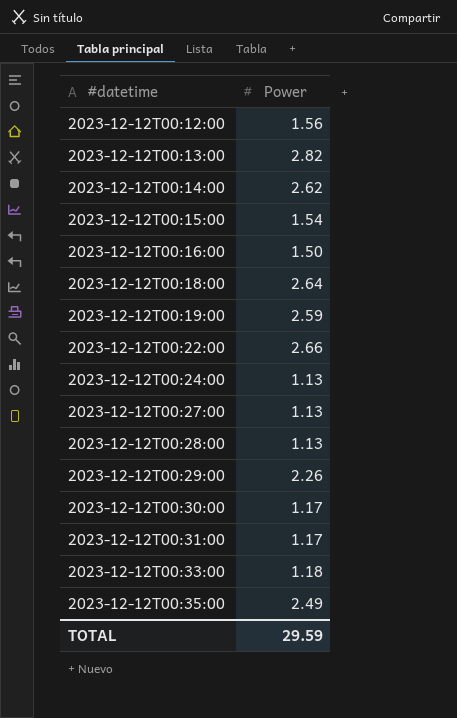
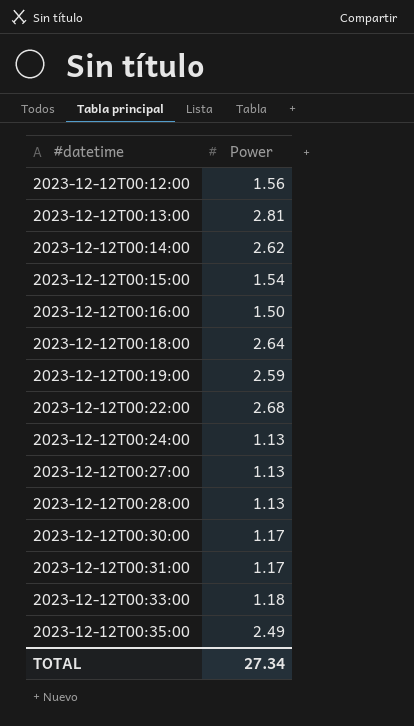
row 2023-12-12T00:29:00: 2.26 -> none
2023-12-12T00:13:00 | Power: 2.82 -> 2.81
2023-12-12T00:22:00 | Power: 2.66 -> 2.68
TOTAL | Power: 29.59 -> 27.34

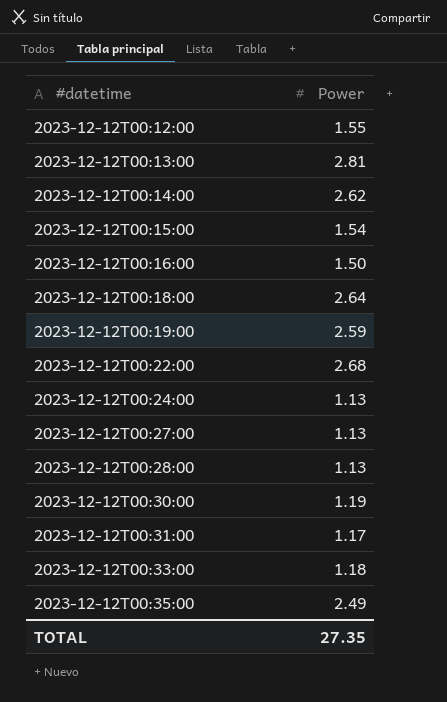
2023-12-12T00:12:00 | Power: 1.56 -> 1.55
2023-12-12T00:30:00 | Power: 1.17 -> 1.19
TOTAL | Power: 27.34 -> 27.35

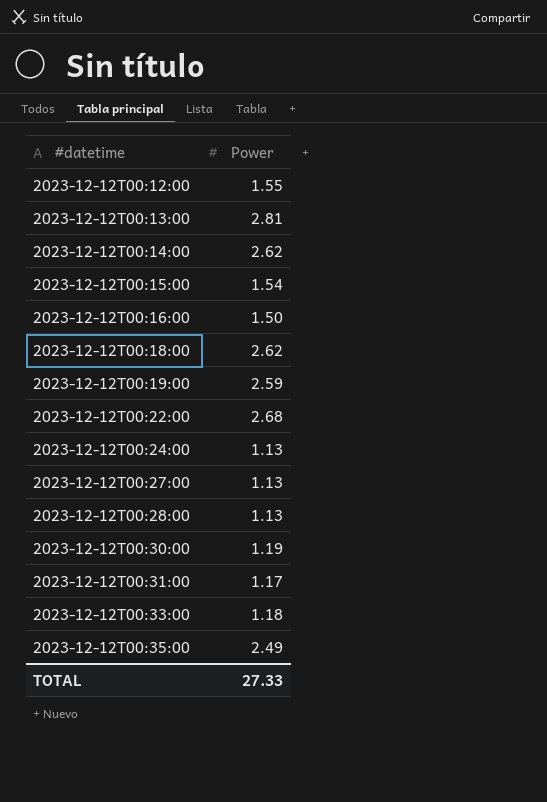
2023-12-12T00:18:00 | Power: 2.64 -> 2.62
TOTAL | Power: 27.35 -> 27.33

